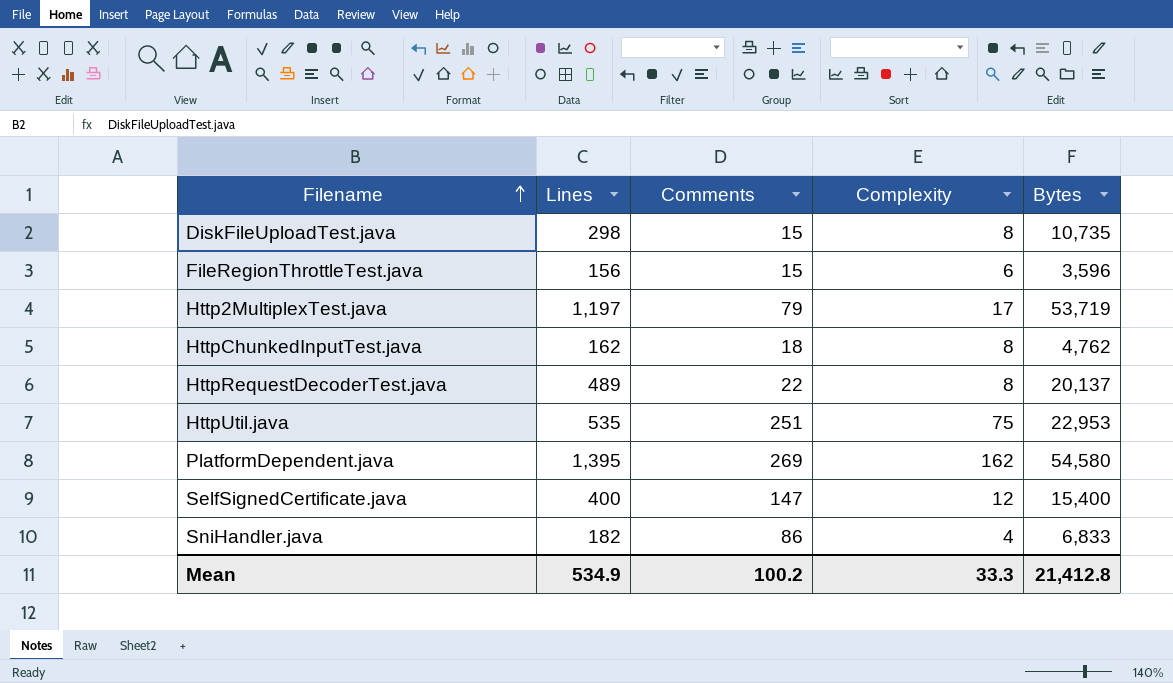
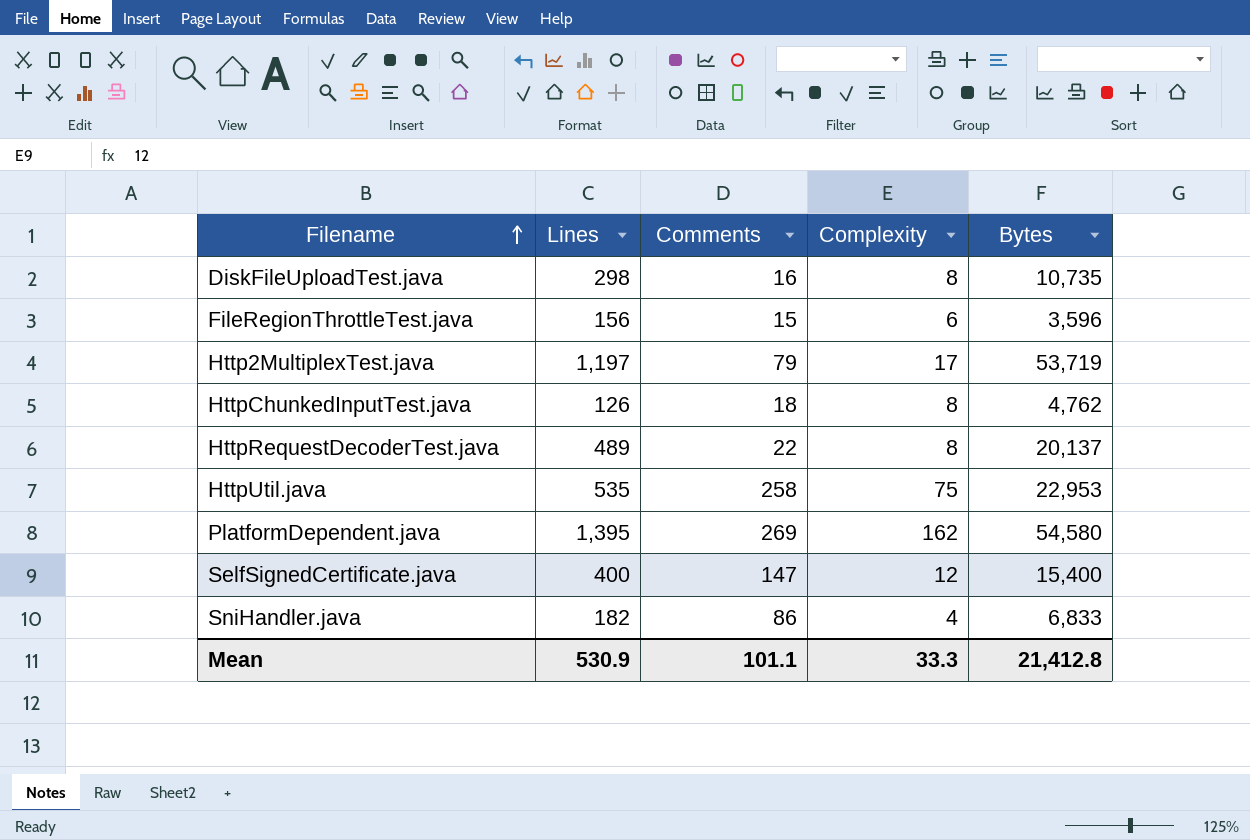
DiskFileUploadTest.java | Comments: 15 -> 16
HttpChunkedInputTest.java | Lines: 162 -> 126
HttpUtil.java | Comments: 251 -> 258
Mean | Lines: 534.9 -> 530.9
Mean | Comments: 100.2 -> 101.1

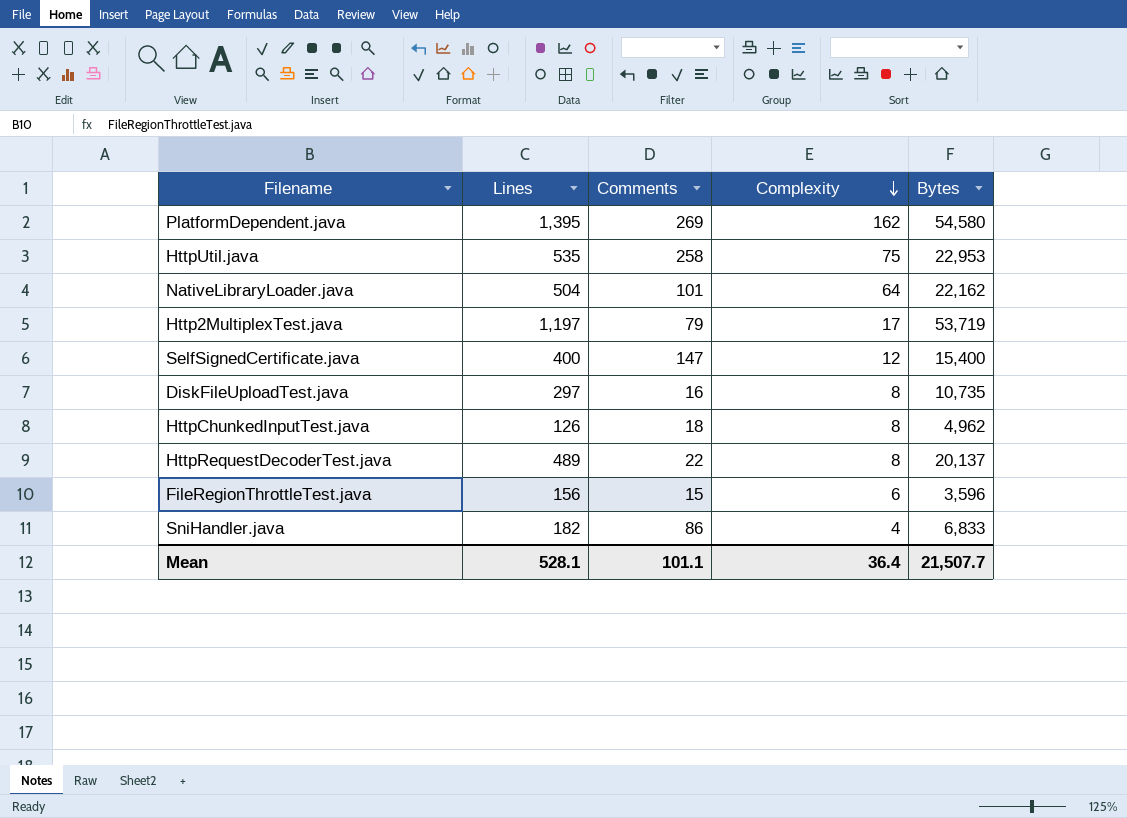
row order: Filename ascending -> Complexity descending
row NativeLibraryLoader.java: none -> 504 | 101 | 64 | 22,162
DiskFileUploadTest.java | Lines: 298 -> 297
HttpChunkedInputTest.java | Bytes: 4,762 -> 4,962
Mean | Lines: 530.9 -> 528.1
Mean | Complexity: 33.3 -> 36.4
Mean | Bytes: 21,412.8 -> 21,507.7

